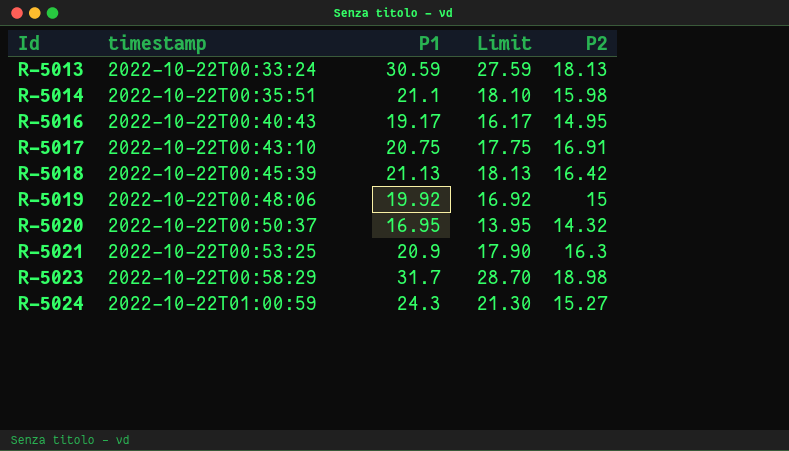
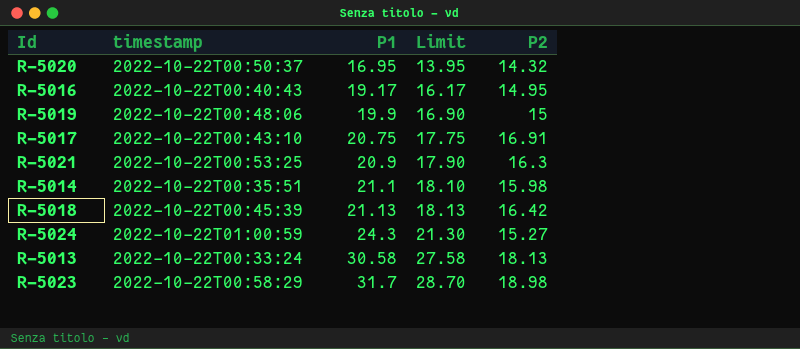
row order: Id ascending -> P1 ascending
R-5019 | P1: 19.92 -> 19.9
R-5019 | Limit: 16.92 -> 16.90
R-5013 | P1: 30.59 -> 30.58
R-5013 | Limit: 27.59 -> 27.58

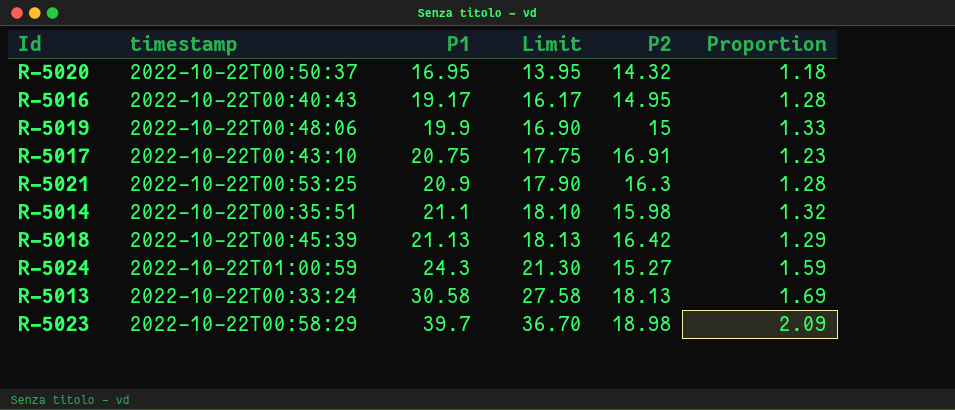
column Proportion | formula: none -> [P1] / [P2]
R-5023 | P1: 31.7 -> 39.7
R-5023 | Limit: 28.70 -> 36.70

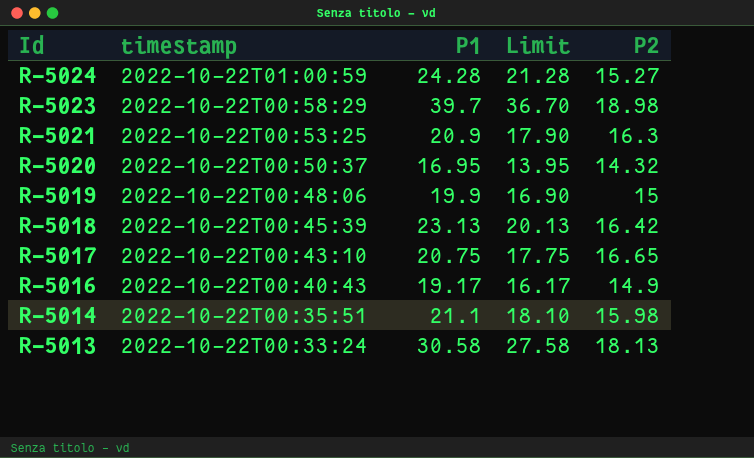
row order: P1 ascending -> Id descending
column Proportion | formula: [P1] / [P2] -> none
R-5024 | P1: 24.3 -> 24.28
R-5024 | Limit: 21.30 -> 21.28
R-5018 | P1: 21.13 -> 23.13
R-5018 | Limit: 18.13 -> 20.13
R-5017 | P2: 16.91 -> 16.65
R-5016 | P2: 14.95 -> 14.9

